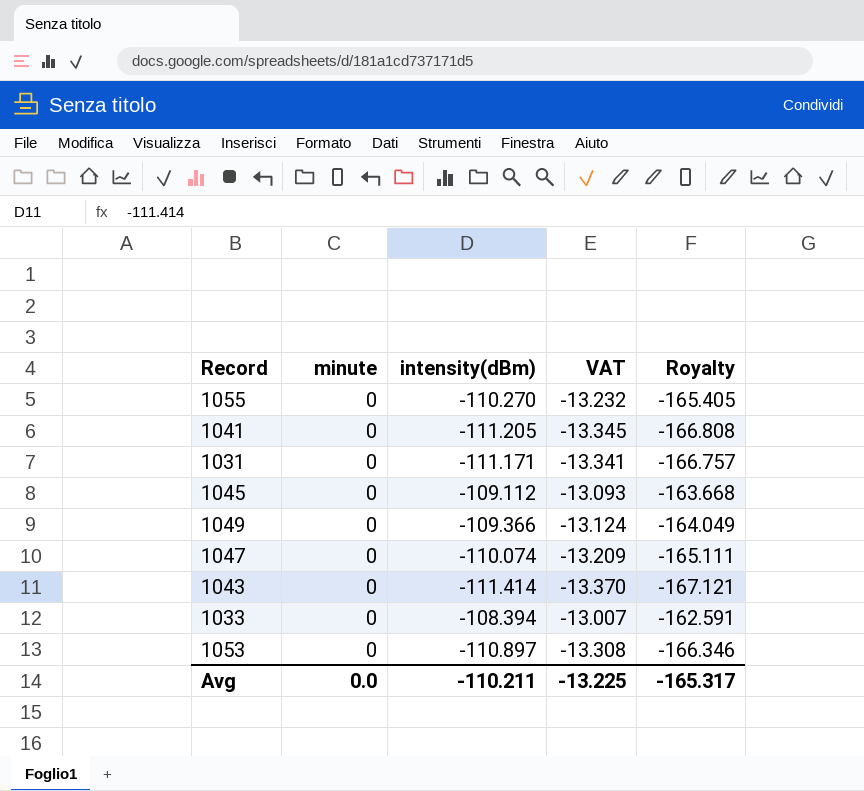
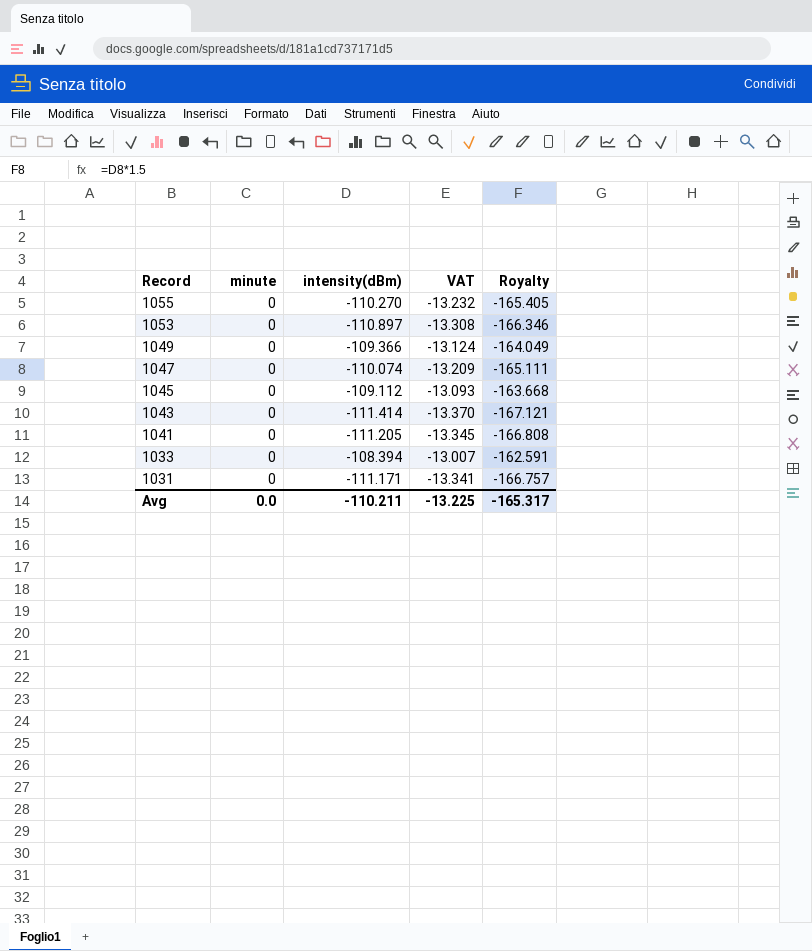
row order: none -> Record descending

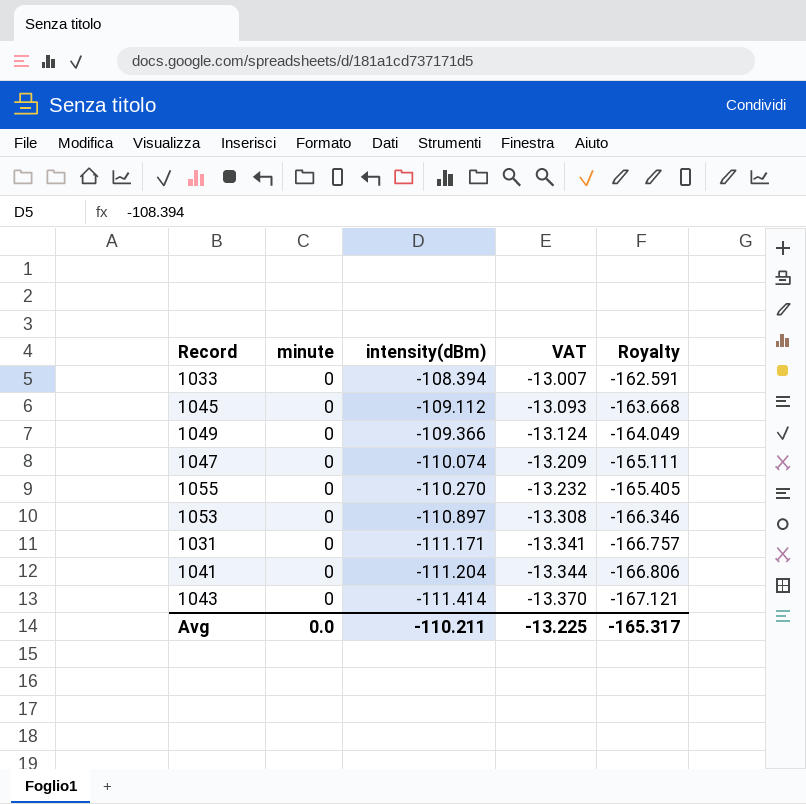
row order: Record descending -> intensity(dBm) descending
1041 | intensity(dBm): -111.205 -> -111.204
1041 | VAT: -13.345 -> -13.344
1041 | Royalty: -166.808 -> -166.806

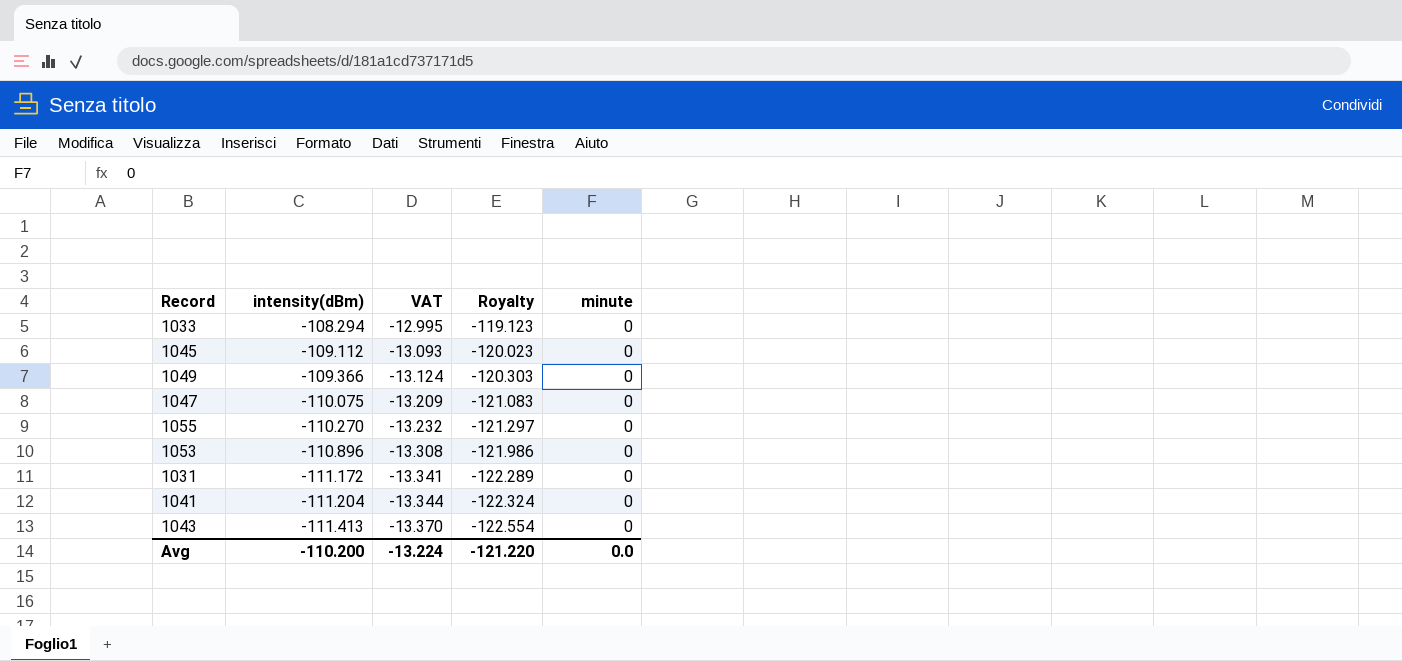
column Royalty | formula: [intensity(dBm)] * 1.5 -> [intensity(dBm)] * 1.1
column minute | position: 2 -> 5
1033 | intensity(dBm): -108.394 -> -108.294
1033 | VAT: -13.007 -> -12.995
1047 | intensity(dBm): -110.074 -> -110.075
1053 | intensity(dBm): -110.897 -> -110.896
1031 | intensity(dBm): -111.171 -> -111.172
1043 | intensity(dBm): -111.414 -> -111.413
Avg | intensity(dBm): -110.211 -> -110.200
Avg | VAT: -13.225 -> -13.224
Avg | Royalty: -165.317 -> -121.220

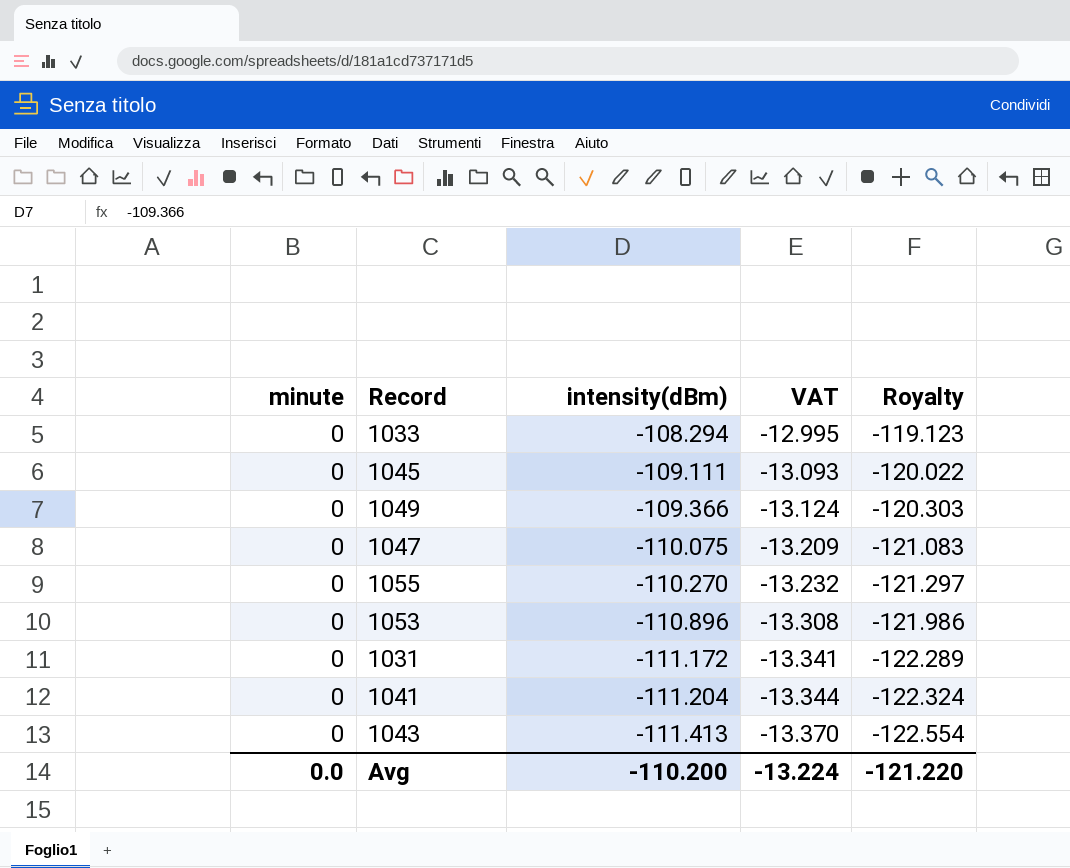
column minute | position: 5 -> 1
1045 | intensity(dBm): -109.112 -> -109.111
1045 | Royalty: -120.023 -> -120.022

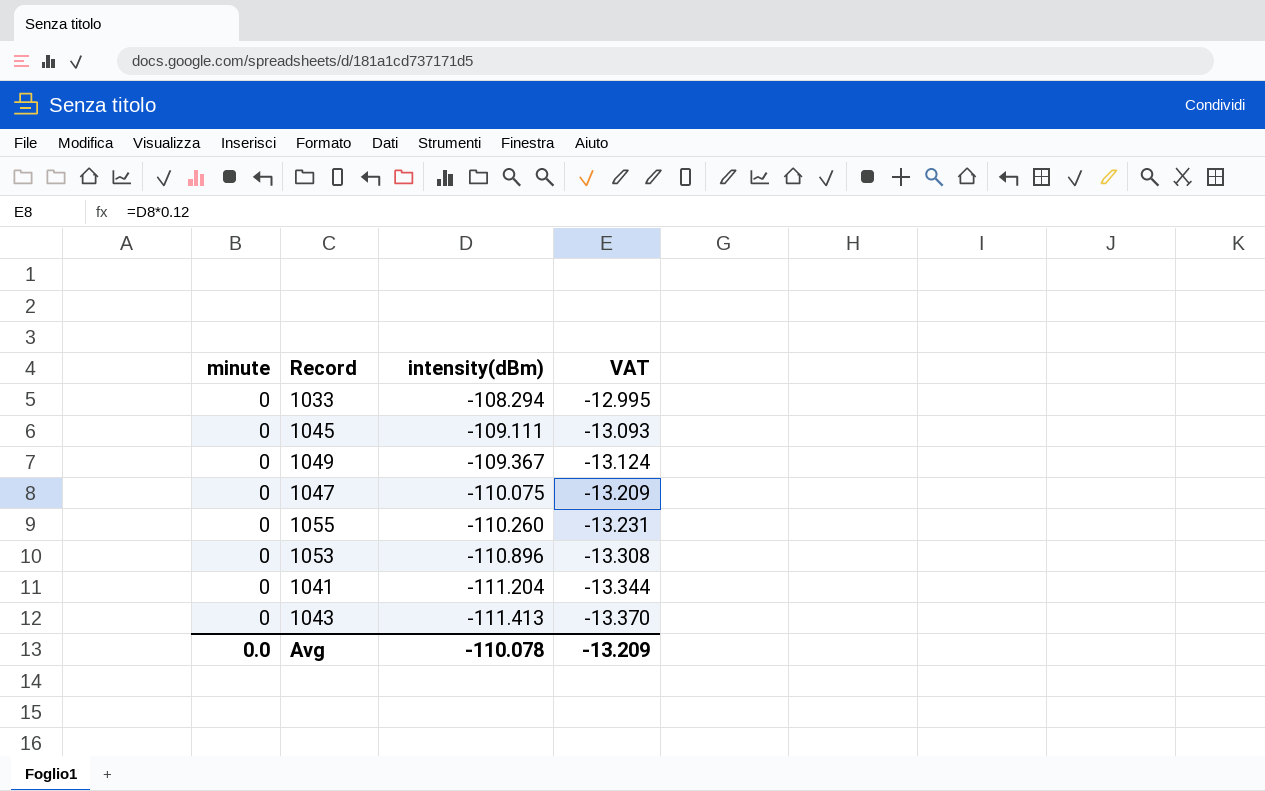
column Royalty | formula: [intensity(dBm)] * 1.1 -> none
row 1031: 0 | -111.172 | -13.341 | -122.289 -> none
1049 | intensity(dBm): -109.366 -> -109.367
1055 | intensity(dBm): -110.270 -> -110.260
1055 | VAT: -13.232 -> -13.231
Avg | intensity(dBm): -110.200 -> -110.078
Avg | VAT: -13.224 -> -13.209

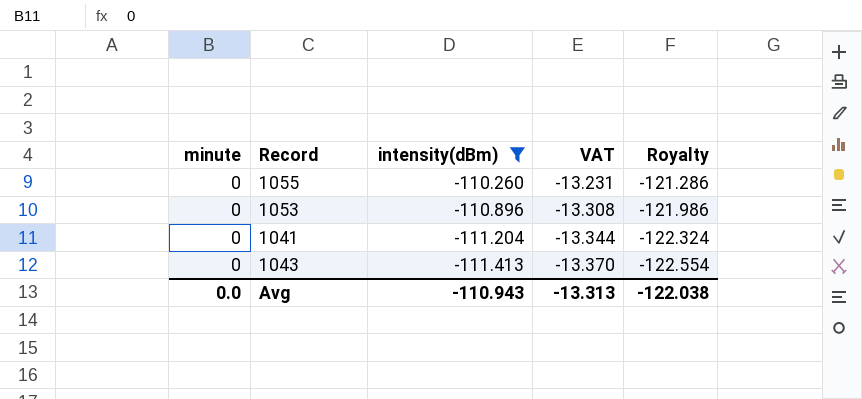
filter: none -> intensity(dBm) <= -110.260
column Royalty | formula: none -> [intensity(dBm)] * 1.1
Avg | intensity(dBm): -110.078 -> -110.943
Avg | VAT: -13.209 -> -13.313

